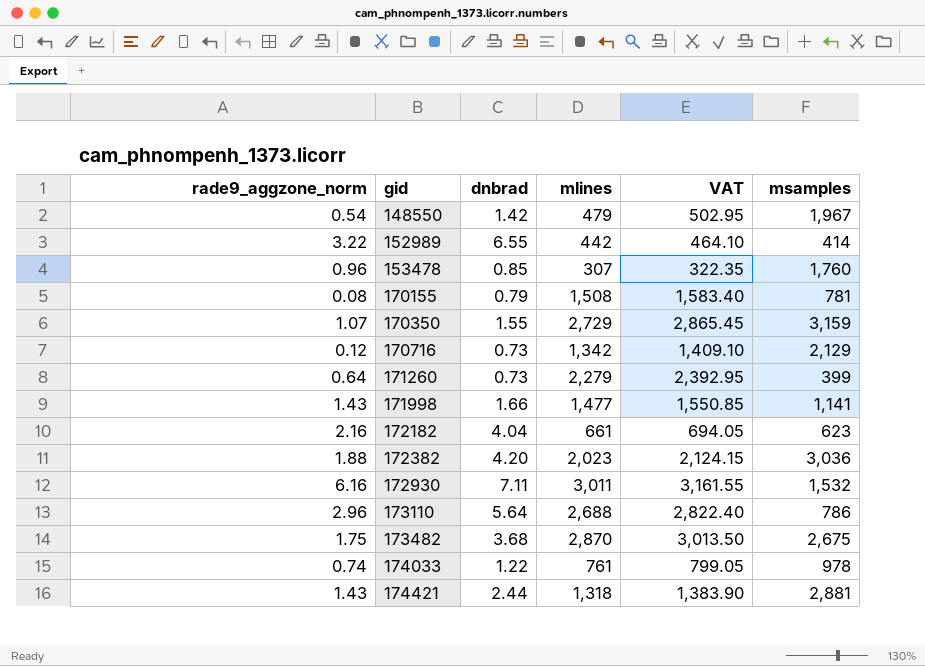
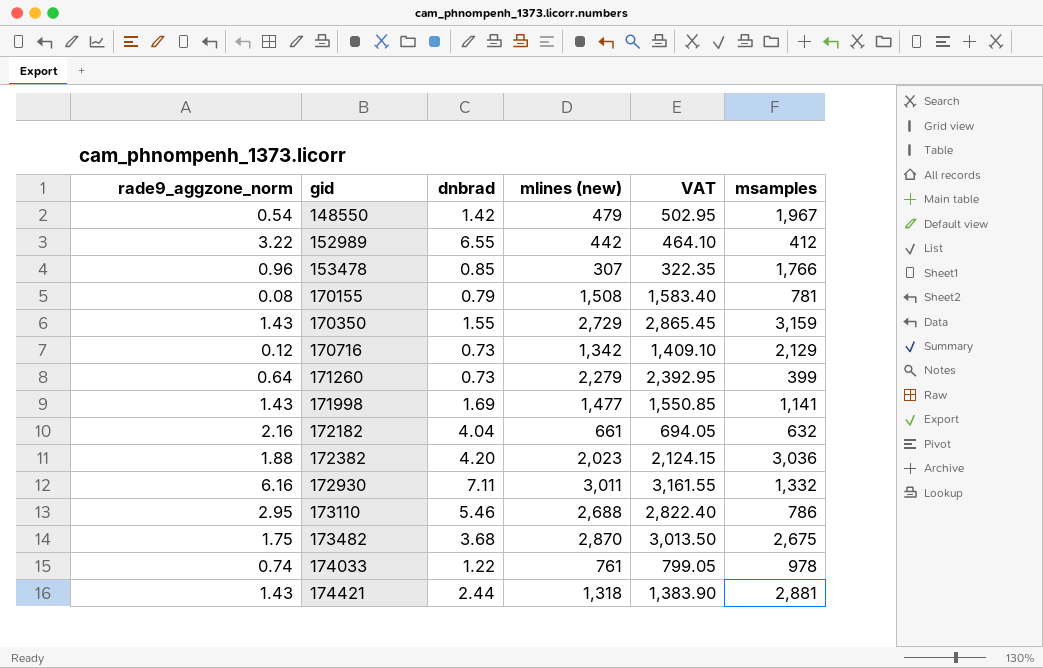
column name: mlines -> mlines (new)
152989 | msamples: 414 -> 412
153478 | msamples: 1,760 -> 1,766
170350 | rade9_aggzone_norm: 1.07 -> 1.43
171998 | dnbrad: 1.66 -> 1.69
172182 | msamples: 623 -> 632
172930 | msamples: 1,532 -> 1,332
173110 | rade9_aggzone_norm: 2.96 -> 2.95
173110 | dnbrad: 5.64 -> 5.46

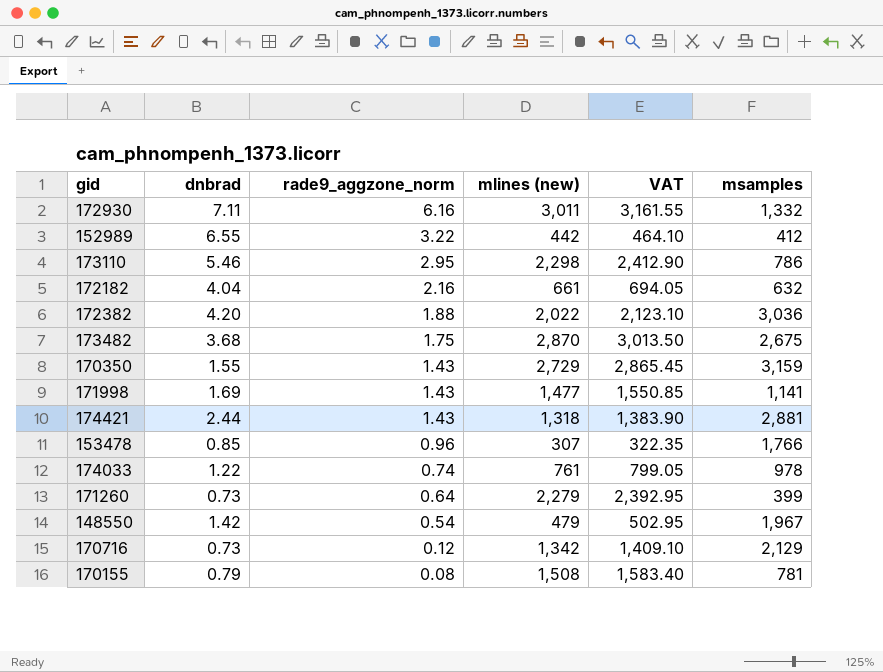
row order: gid ascending -> rade9_aggzone_norm descending
column rade9_aggzone_norm | position: 1 -> 3
173110 | mlines (new): 2,688 -> 2,298
173110 | VAT: 2,822.40 -> 2,412.90
172382 | mlines (new): 2,023 -> 2,022
172382 | VAT: 2,124.15 -> 2,123.10

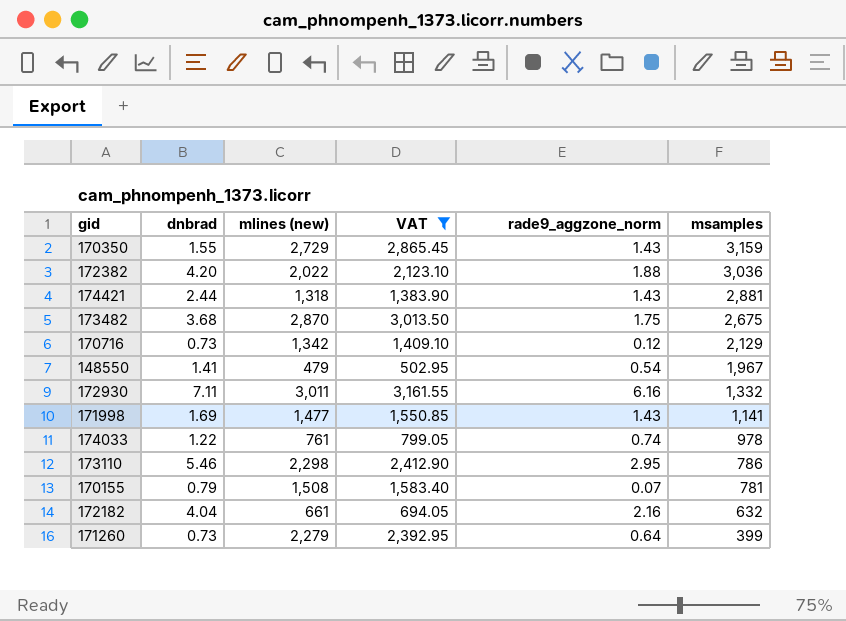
filter: none -> VAT >= 502.95
row order: rade9_aggzone_norm descending -> msamples descending
column rade9_aggzone_norm | position: 3 -> 5
148550 | dnbrad: 1.42 -> 1.41
170155 | rade9_aggzone_norm: 0.08 -> 0.07

